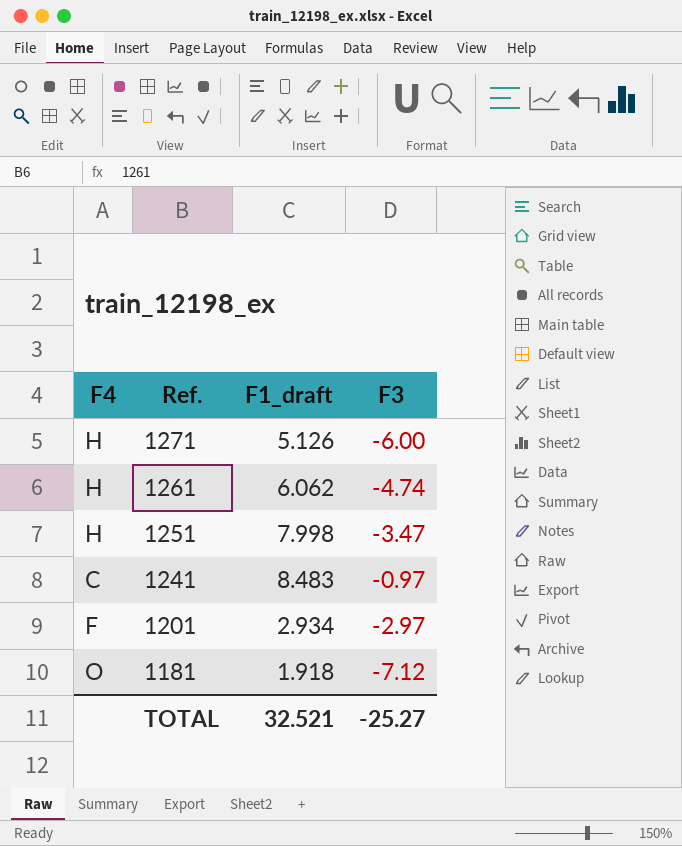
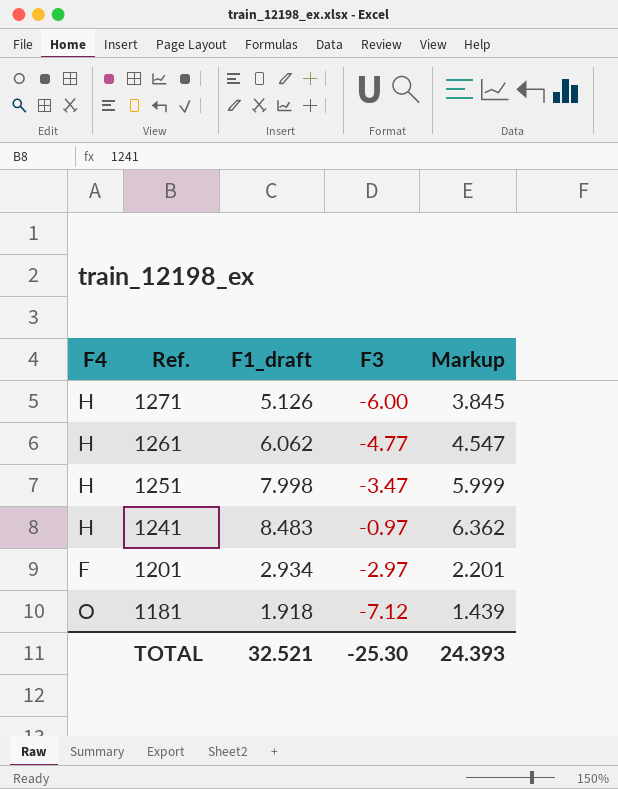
column Markup | formula: none -> [F1_draft] * 0.75
1261 | F3: -4.74 -> -4.77
1241 | F4: C -> H
TOTAL | F3: -25.27 -> -25.30

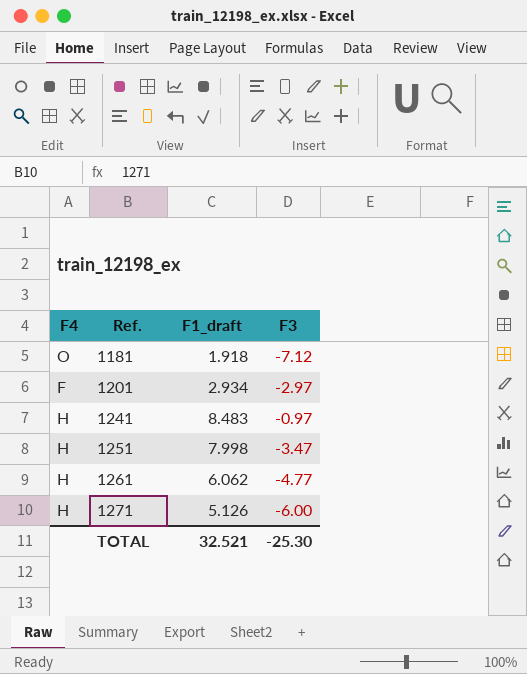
row order: Ref. descending -> Ref. ascending
column Markup | formula: [F1_draft] * 0.75 -> none

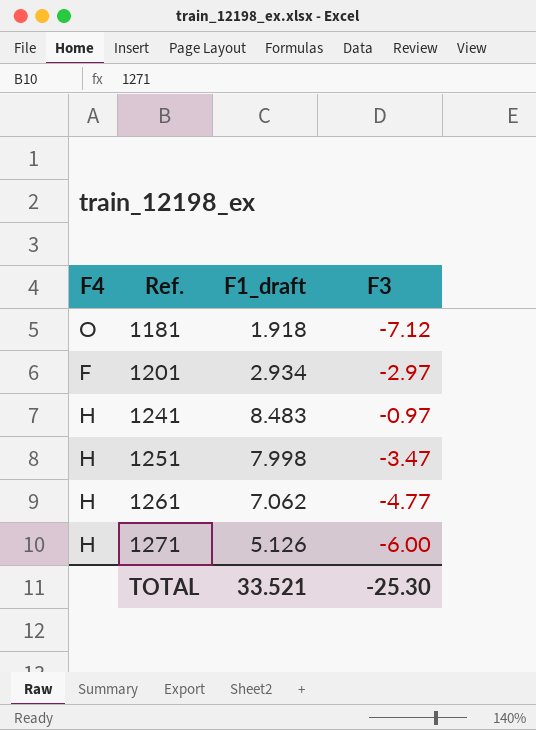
1261 | F1_draft: 6.062 -> 7.062
TOTAL | F1_draft: 32.521 -> 33.521

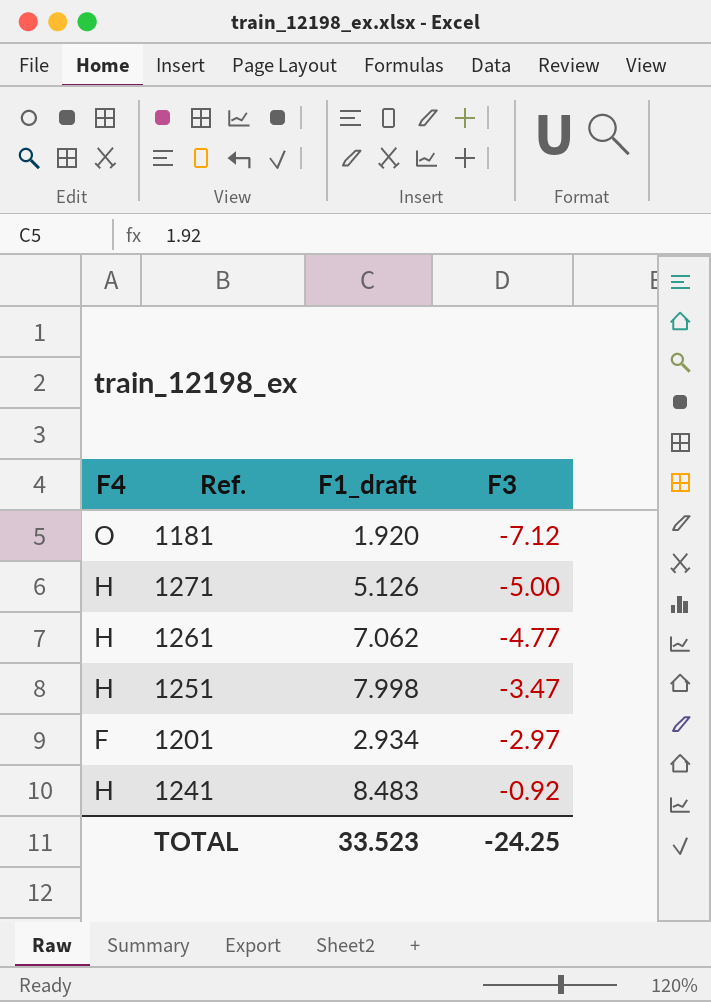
row order: Ref. ascending -> F3 ascending
1181 | F1_draft: 1.918 -> 1.920
1271 | F3: -6.00 -> -5.00
1241 | F3: -0.97 -> -0.92
TOTAL | F1_draft: 33.521 -> 33.523
TOTAL | F3: -25.30 -> -24.25

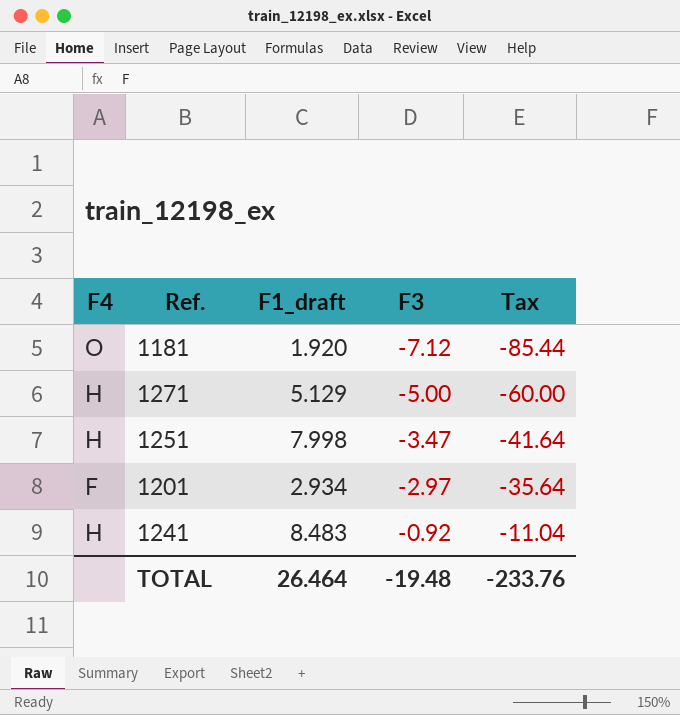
column Tax | formula: none -> [F3] * 12
row 1261: H | 7.062 | -4.77 -> none
1271 | F1_draft: 5.126 -> 5.129
TOTAL | F1_draft: 33.523 -> 26.464
TOTAL | F3: -24.25 -> -19.48

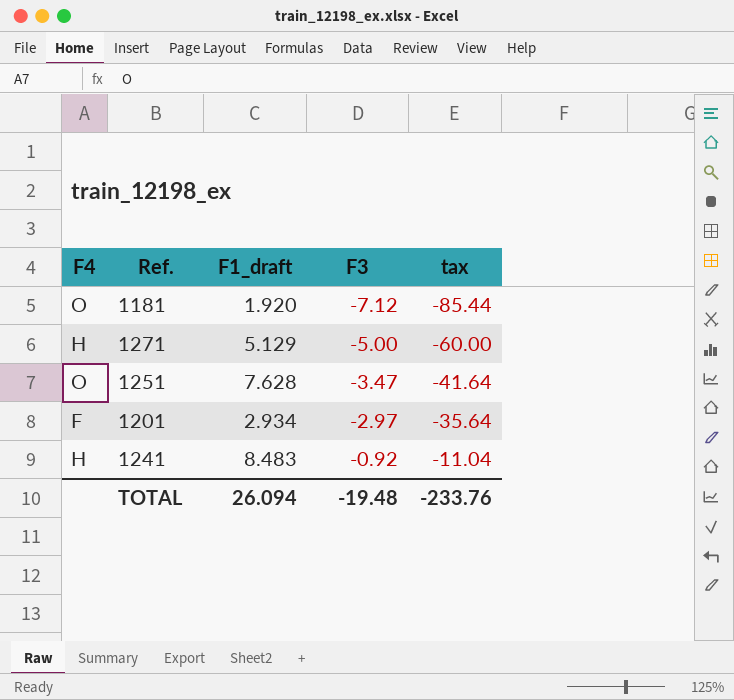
column name: Tax -> tax
1251 | F4: H -> O
1251 | F1_draft: 7.998 -> 7.628
TOTAL | F1_draft: 26.464 -> 26.094

